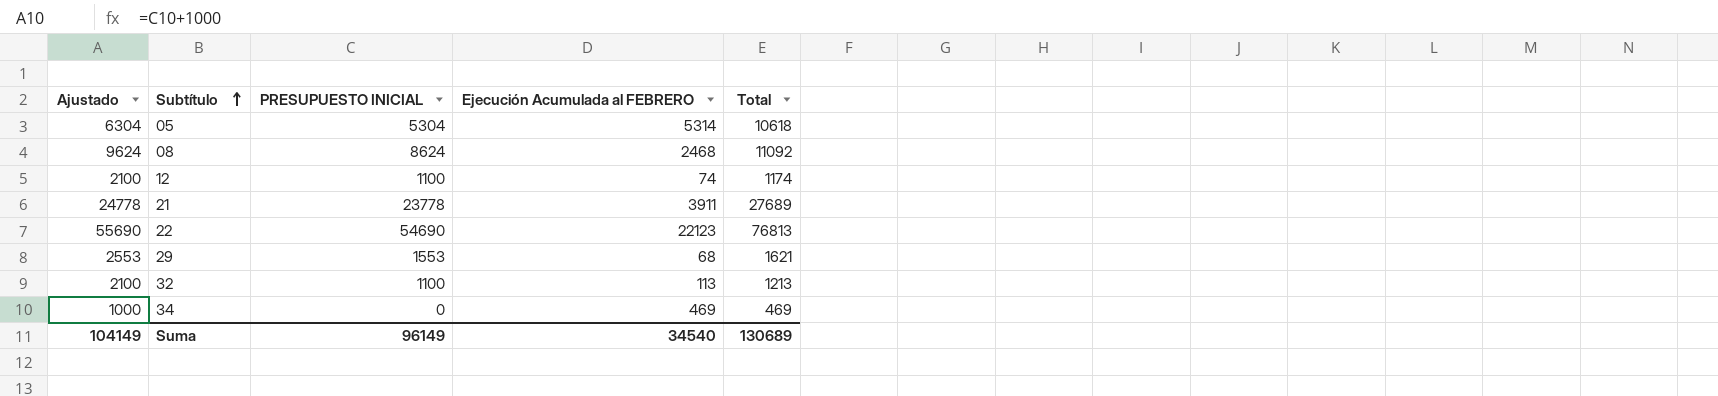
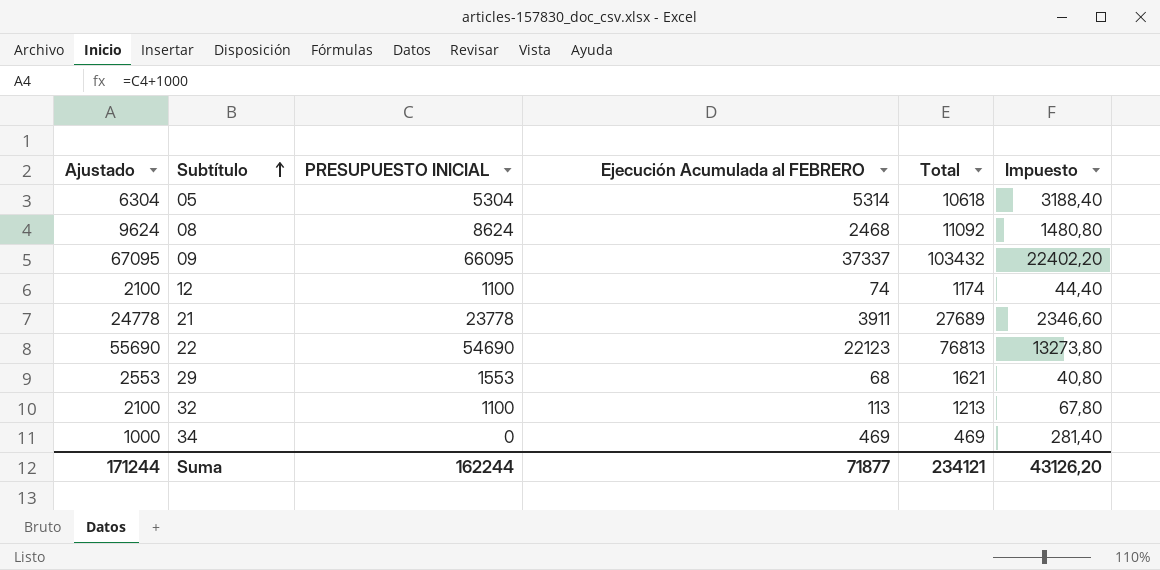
column Impuesto | formula: none -> [Ejecución Acumulada al FEBRERO] * 0,6
row 09: none -> 67095 | 66095 | 37337 | 103432 | 22402,20
Suma | Ajustado: 104149 -> 171244
Suma | PRESUPUESTO INICIAL: 96149 -> 162244
Suma | Ejecución Acumulada al FEBRERO: 34540 -> 71877
Suma | Total: 130689 -> 234121

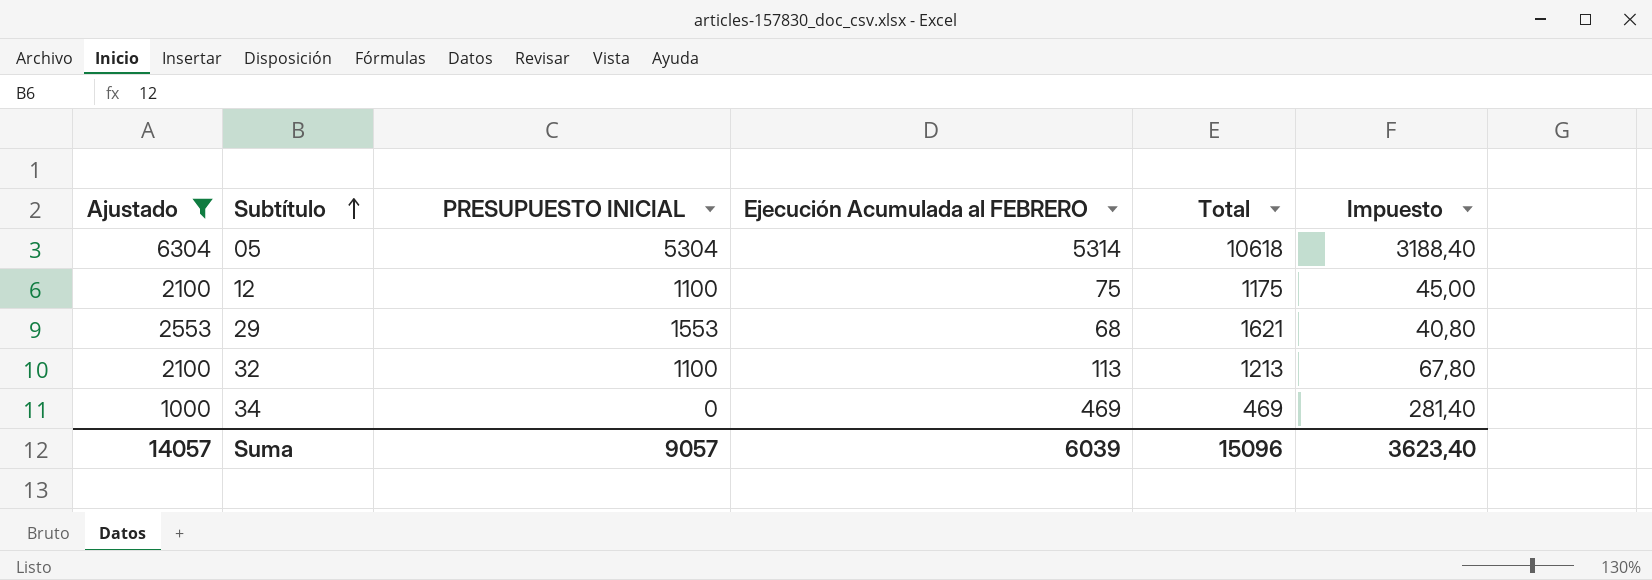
filter: none -> Ajustado <= 6304
12 | Ejecución Acumulada al FEBRERO: 74 -> 75
12 | Total: 1174 -> 1175
12 | Impuesto: 44,40 -> 45,00
Suma | Ajustado: 171244 -> 14057
Suma | PRESUPUESTO INICIAL: 162244 -> 9057
Suma | Ejecución Acumulada al FEBRERO: 71877 -> 6039
Suma | Total: 234121 -> 15096
Suma | Impuesto: 43126,20 -> 3623,40

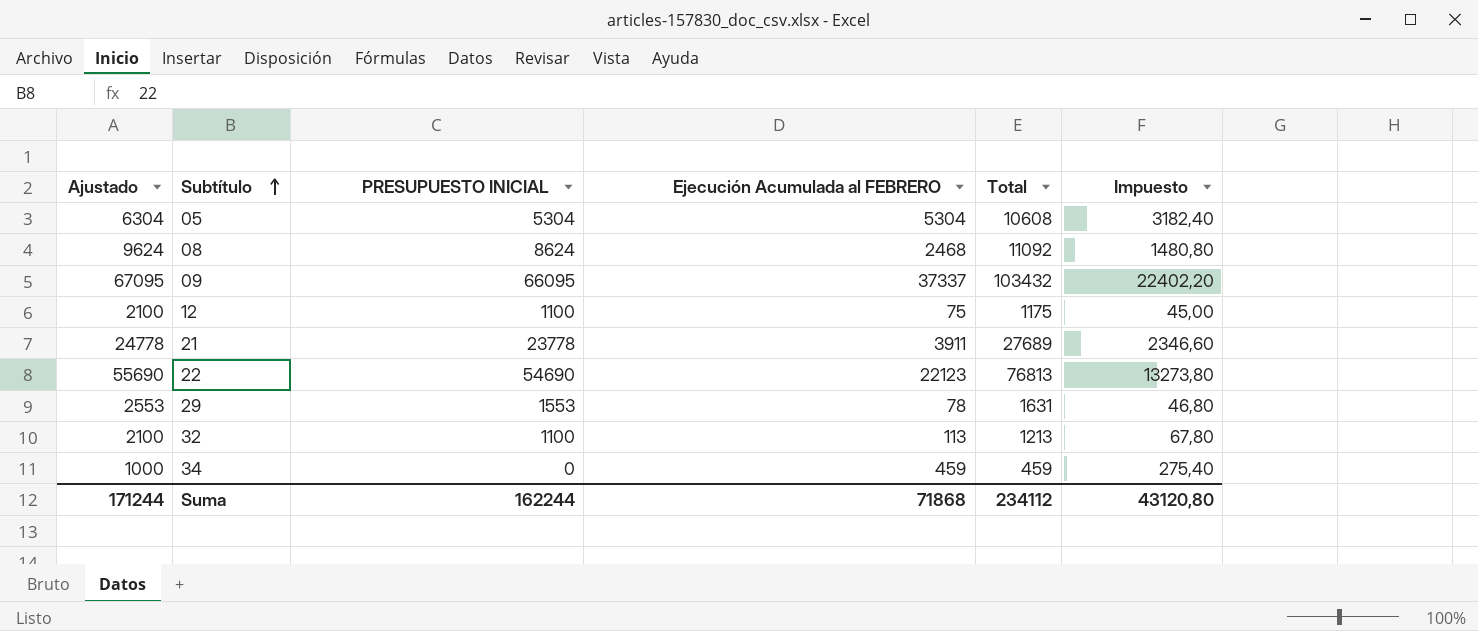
filter: Ajustado <= 6304 -> none
05 | Ejecución Acumulada al FEBRERO: 5314 -> 5304
05 | Total: 10618 -> 10608
05 | Impuesto: 3188,40 -> 3182,40
29 | Ejecución Acumulada al FEBRERO: 68 -> 78
29 | Total: 1621 -> 1631
29 | Impuesto: 40,80 -> 46,80
34 | Ejecución Acumulada al FEBRERO: 469 -> 459
34 | Total: 469 -> 459
34 | Impuesto: 281,40 -> 275,40
Suma | Ajustado: 14057 -> 171244
Suma | PRESUPUESTO INICIAL: 9057 -> 162244
Suma | Ejecución Acumulada al FEBRERO: 6039 -> 71868
Suma | Total: 15096 -> 234112
Suma | Impuesto: 3623,40 -> 43120,80

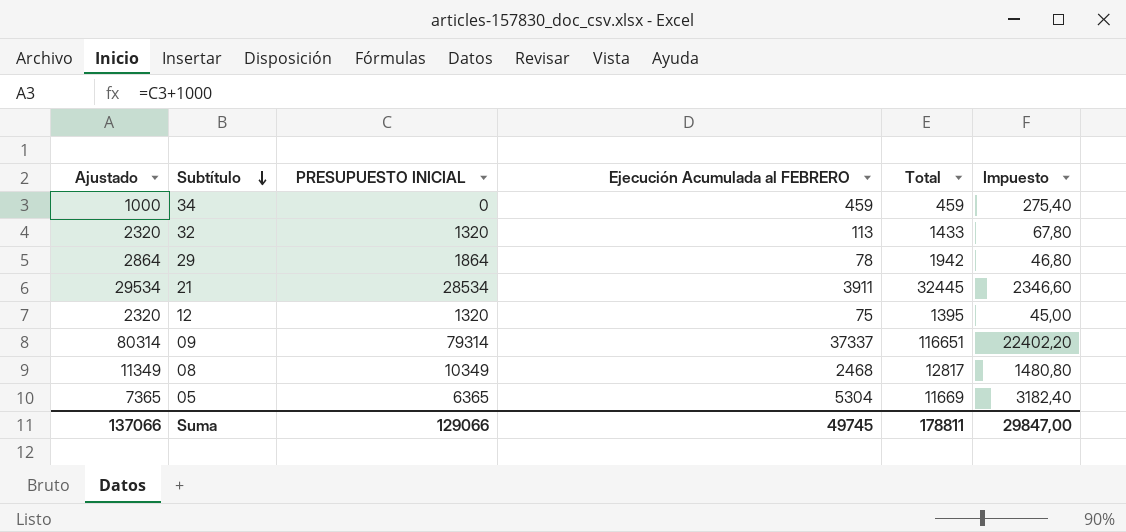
row order: Subtítulo ascending -> Subtítulo descending
row 22: 55690 | 54690 | 22123 | 76813 | 13273,80 -> none
32 | Ajustado: 2100 -> 2320
32 | PRESUPUESTO INICIAL: 1100 -> 1320
32 | Total: 1213 -> 1433
29 | Ajustado: 2553 -> 2864
29 | PRESUPUESTO INICIAL: 1553 -> 1864
29 | Total: 1631 -> 1942
21 | Ajustado: 24778 -> 29534
21 | PRESUPUESTO INICIAL: 23778 -> 28534
21 | Total: 27689 -> 32445
12 | Ajustado: 2100 -> 2320
12 | PRESUPUESTO INICIAL: 1100 -> 1320
12 | Total: 1175 -> 1395
09 | Ajustado: 67095 -> 80314
09 | PRESUPUESTO INICIAL: 66095 -> 79314
09 | Total: 103432 -> 116651
08 | Ajustado: 9624 -> 11349
08 | PRESUPUESTO INICIAL: 8624 -> 10349
08 | Total: 11092 -> 12817
05 | Ajustado: 6304 -> 7365
05 | PRESUPUESTO INICIAL: 5304 -> 6365
05 | Total: 10608 -> 11669
Suma | Ajustado: 171244 -> 137066
Suma | PRESUPUESTO INICIAL: 162244 -> 129066
Suma | Ejecución Acumulada al FEBRERO: 71868 -> 49745
Suma | Total: 234112 -> 178811
Suma | Impuesto: 43120,80 -> 29847,00

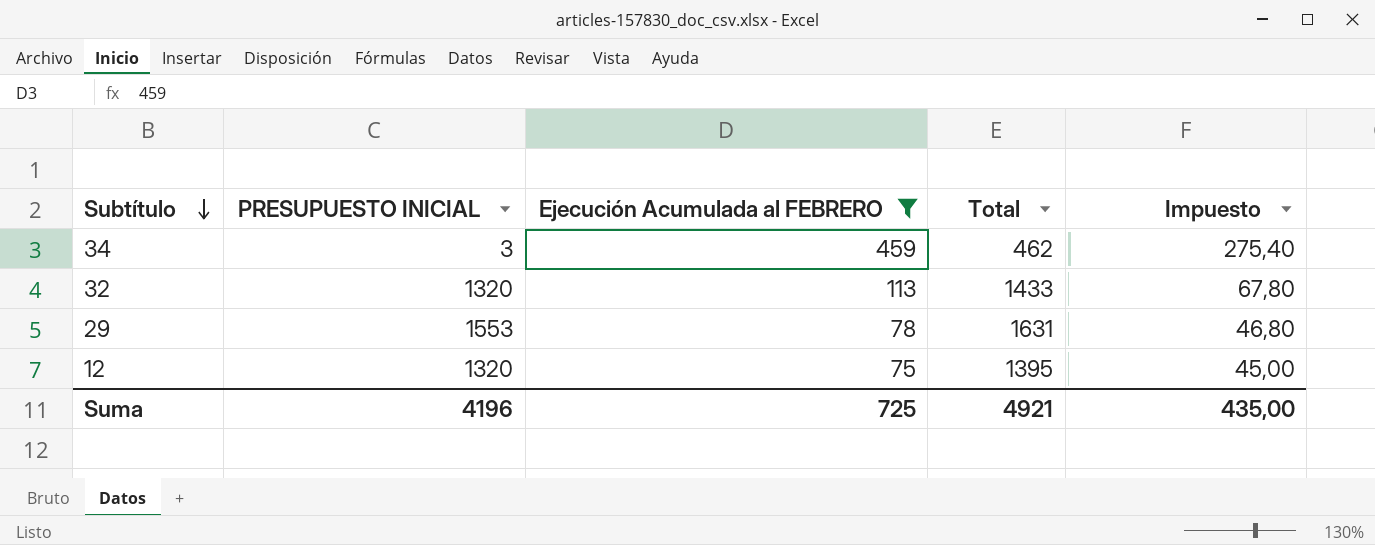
filter: none -> Ejecución Acumulada al FEBRERO <= 459
column Ajustado | formula: [PRESUPUESTO INICIAL] + 1000 -> none
34 | PRESUPUESTO INICIAL: 0 -> 3
34 | Total: 459 -> 462
29 | PRESUPUESTO INICIAL: 1864 -> 1553
29 | Total: 1942 -> 1631
Suma | PRESUPUESTO INICIAL: 129066 -> 4196
Suma | Ejecución Acumulada al FEBRERO: 49745 -> 725
Suma | Total: 178811 -> 4921
Suma | Impuesto: 29847,00 -> 435,00

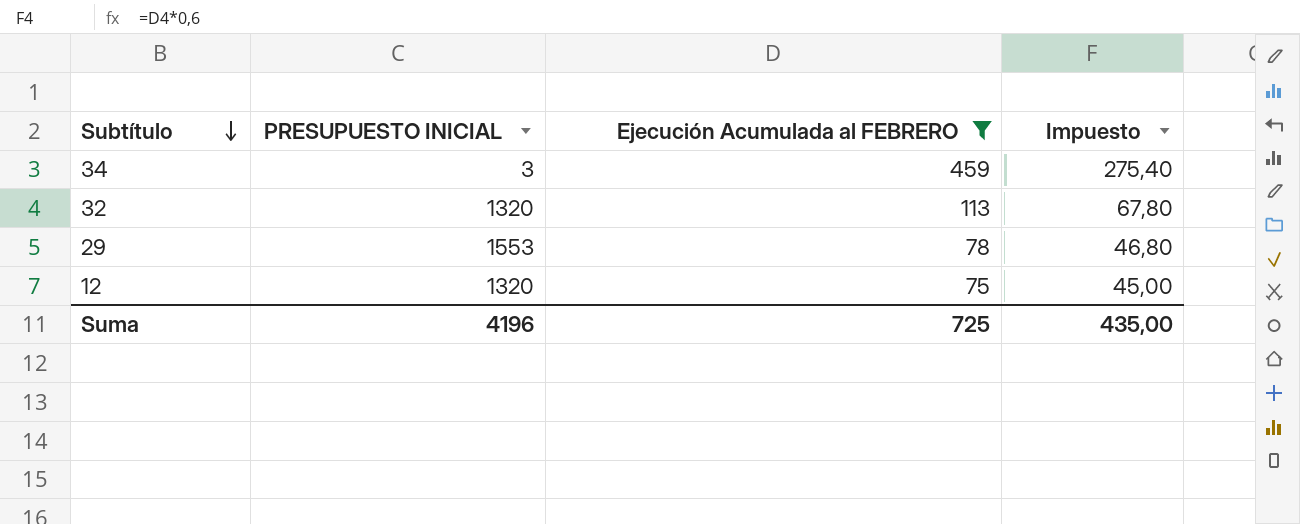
column Total | formula: [PRESUPUESTO INICIAL] + [Ejecución Acumulada al FEBRERO] -> none

